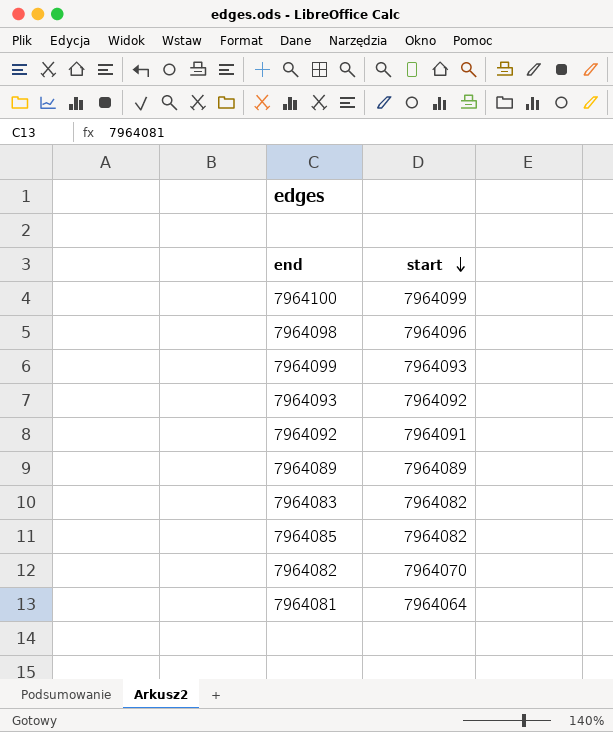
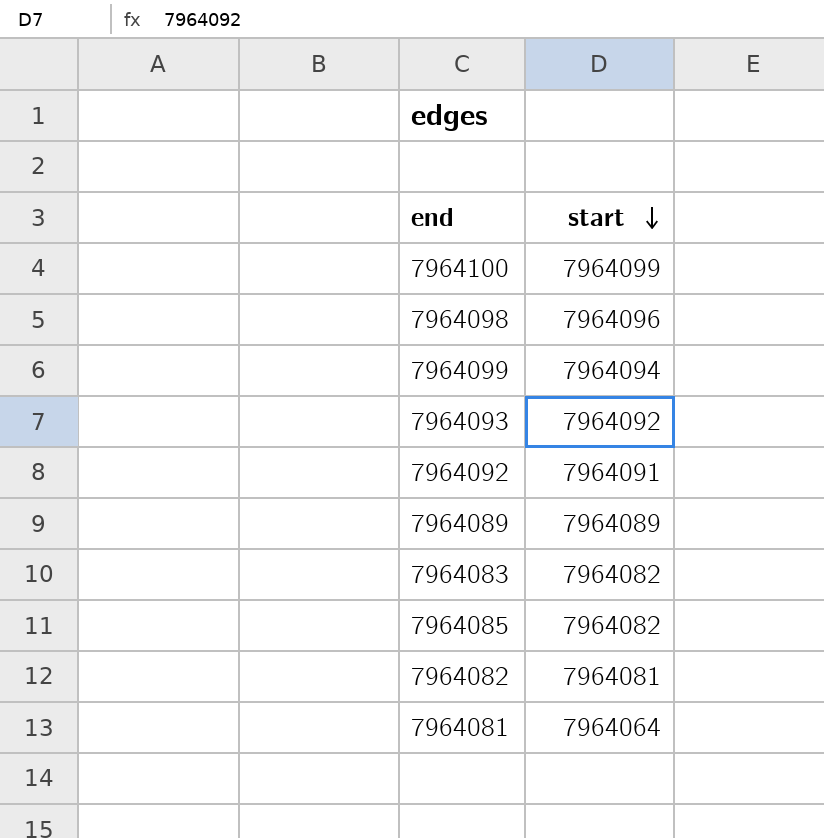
7964099 | start: 7964093 -> 7964094
7964082 | start: 7964070 -> 7964081

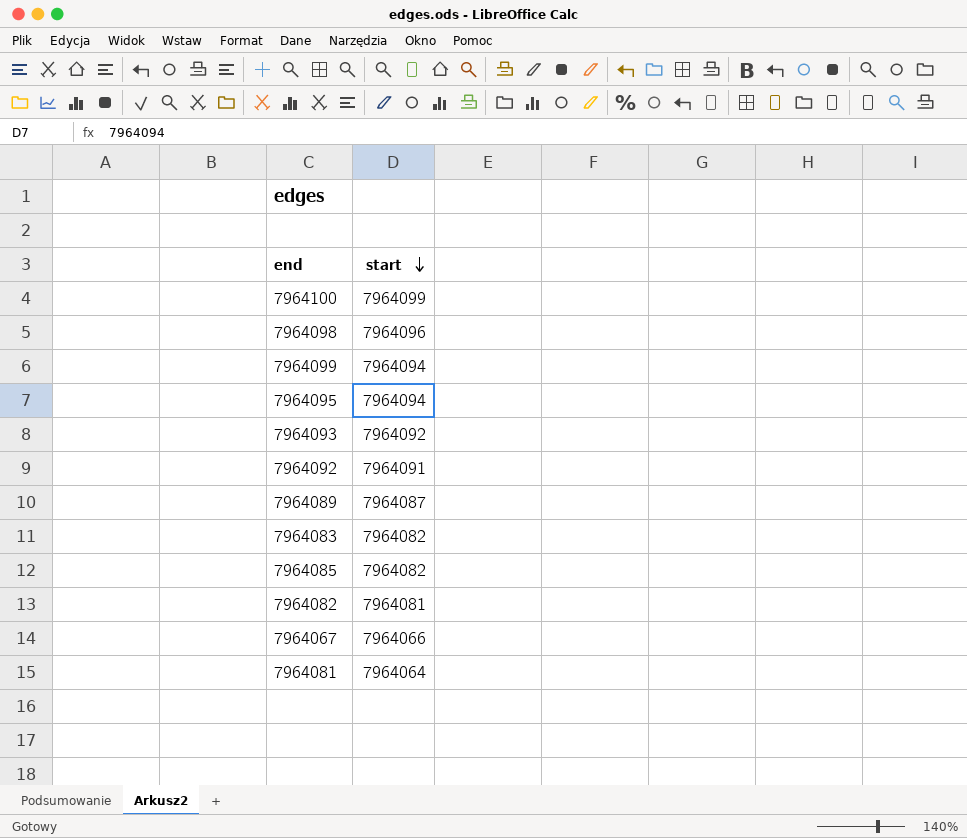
row 7964095: none -> 7964094
7964089 | start: 7964089 -> 7964087
row 7964067: none -> 7964066

